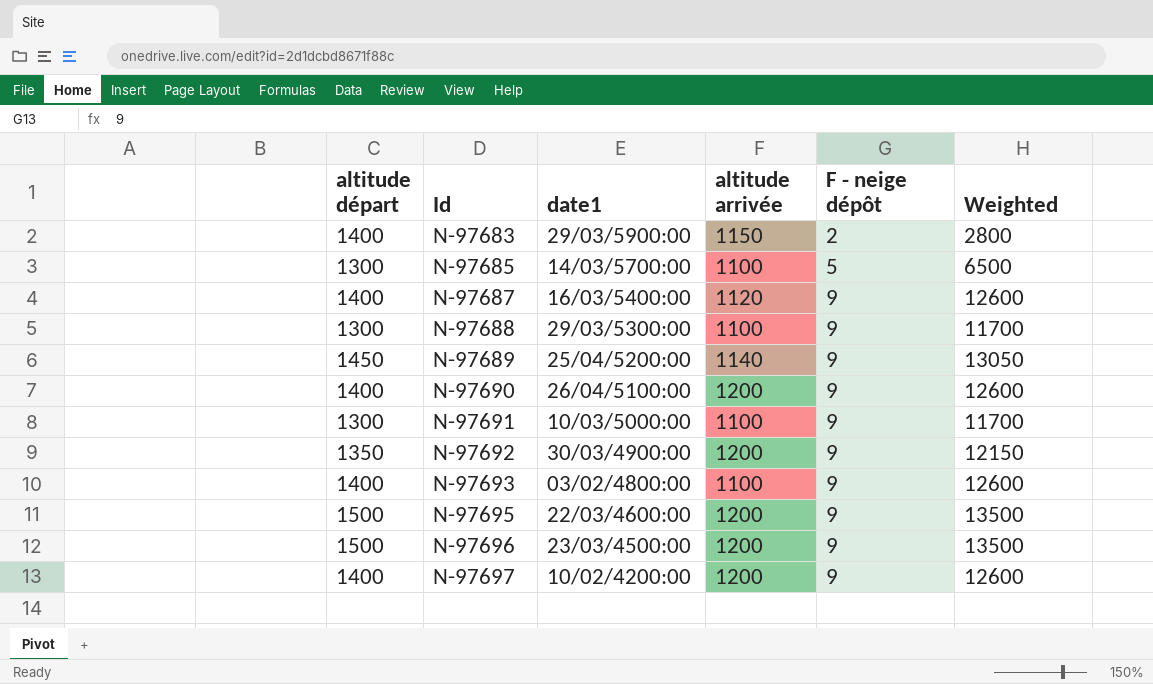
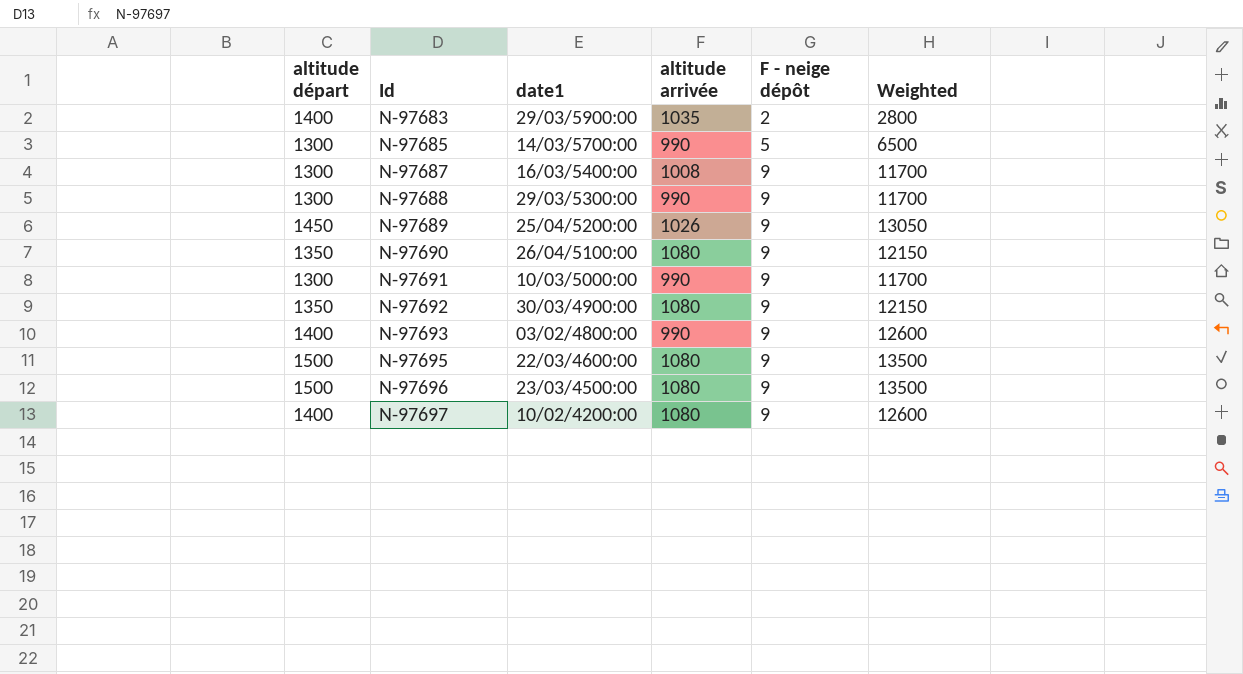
N-97683 | altitude arrivée: 1150 -> 1035
N-97685 | altitude arrivée: 1100 -> 990
N-97687 | altitude départ: 1400 -> 1300
N-97687 | altitude arrivée: 1120 -> 1008
N-97687 | Weighted: 12600 -> 11700
N-97688 | altitude arrivée: 1100 -> 990
N-97689 | altitude arrivée: 1140 -> 1026
N-97690 | altitude départ: 1400 -> 1350
N-97690 | altitude arrivée: 1200 -> 1080
N-97690 | Weighted: 12600 -> 12150
N-97691 | altitude arrivée: 1100 -> 990
N-97692 | altitude arrivée: 1200 -> 1080
N-97693 | altitude arrivée: 1100 -> 990
N-97695 | altitude arrivée: 1200 -> 1080
N-97696 | altitude arrivée: 1200 -> 1080
N-97697 | altitude arrivée: 1200 -> 1080

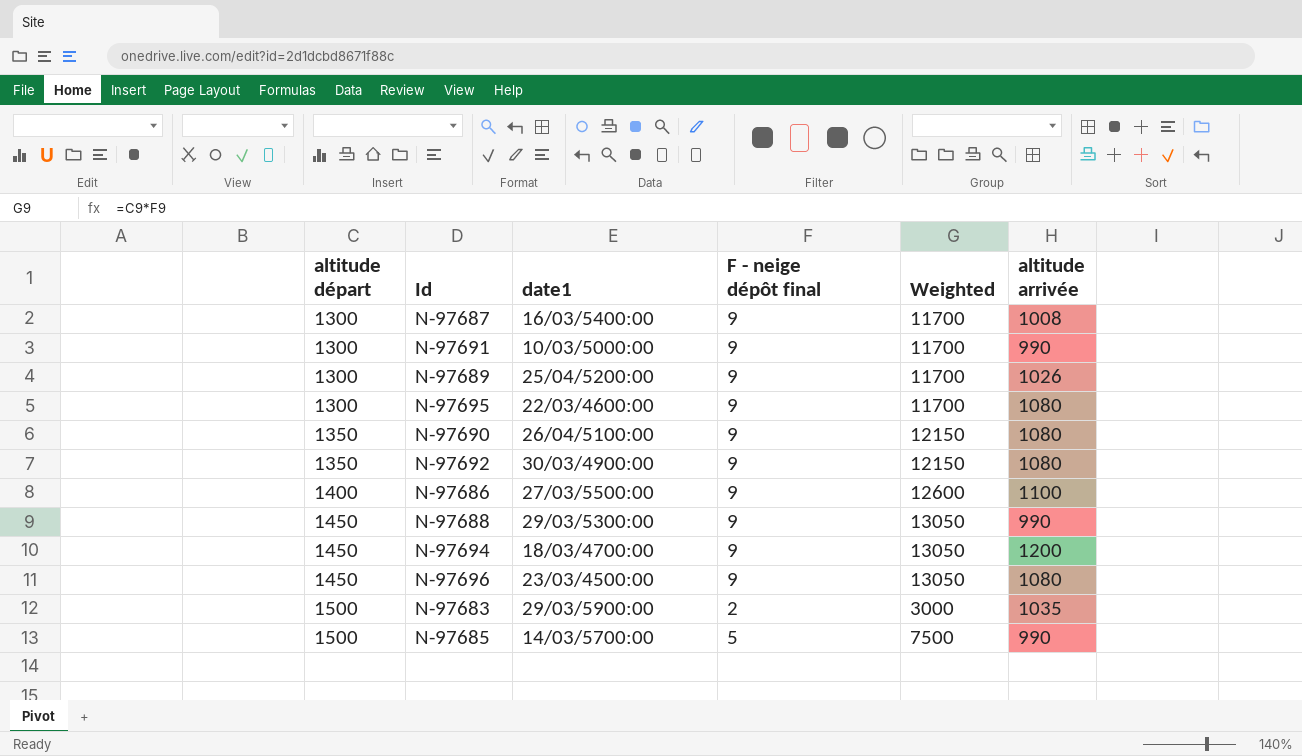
row order: Id ascending -> altitude départ ascending
column name: F - neige dépôt -> F - neige dépôt final
column altitude arrivée | position: 4 -> 6
row N-97693: 1400 | 03/02/4800:00 | 990 | 9 | 12600 -> none
row N-97697: 1400 | 10/02/4200:00 | 1080 | 9 | 12600 -> none
N-97689 | altitude départ: 1450 -> 1300
N-97689 | Weighted: 13050 -> 11700
N-97695 | altitude départ: 1500 -> 1300
N-97695 | Weighted: 13500 -> 11700
row N-97686: none -> 1400 | 27/03/5500:00 | 9 | 12600 | 1100
N-97688 | altitude départ: 1300 -> 1450
N-97688 | Weighted: 11700 -> 13050
row N-97694: none -> 1450 | 18/03/4700:00 | 9 | 13050 | 1200
N-97696 | altitude départ: 1500 -> 1450
N-97696 | Weighted: 13500 -> 13050
N-97683 | altitude départ: 1400 -> 1500
N-97683 | Weighted: 2800 -> 3000
N-97685 | altitude départ: 1300 -> 1500
N-97685 | Weighted: 6500 -> 7500

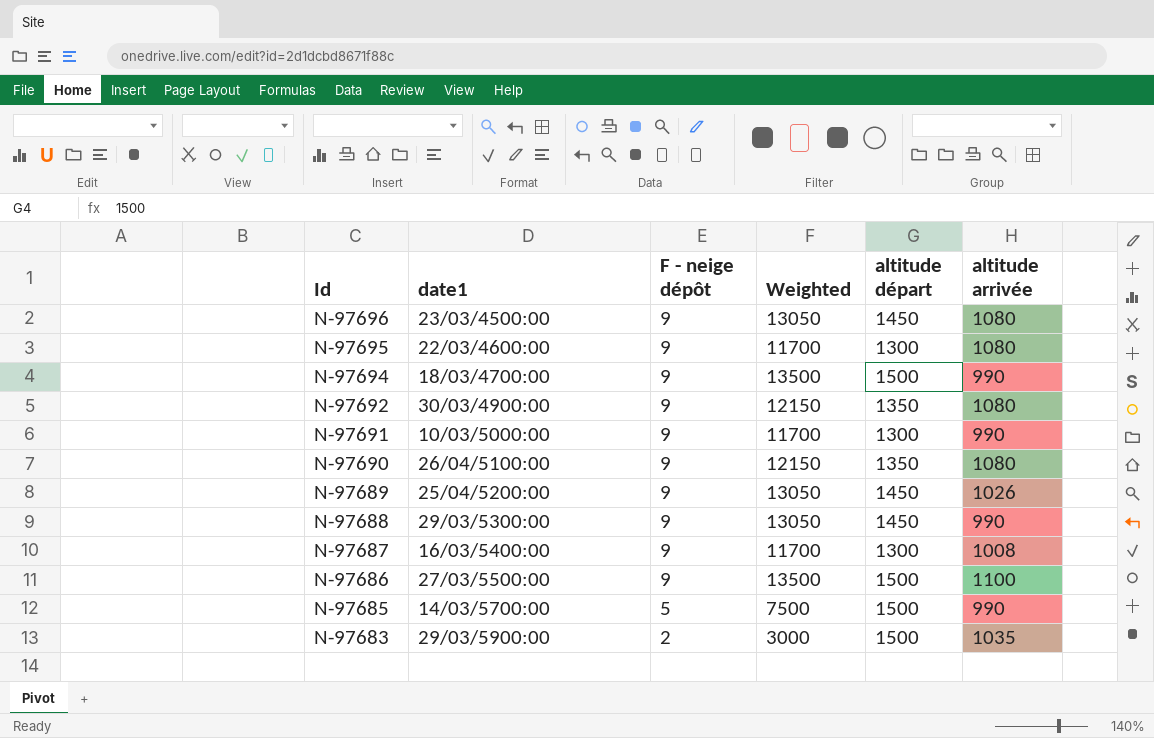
row order: altitude départ ascending -> Id descending
column name: F - neige dépôt final -> F - neige dépôt
column altitude départ | position: 1 -> 5
N-97694 | Weighted: 13050 -> 13500
N-97694 | altitude départ: 1450 -> 1500
N-97694 | altitude arrivée: 1200 -> 990
N-97689 | Weighted: 11700 -> 13050
N-97689 | altitude départ: 1300 -> 1450
N-97686 | Weighted: 12600 -> 13500
N-97686 | altitude départ: 1400 -> 1500

